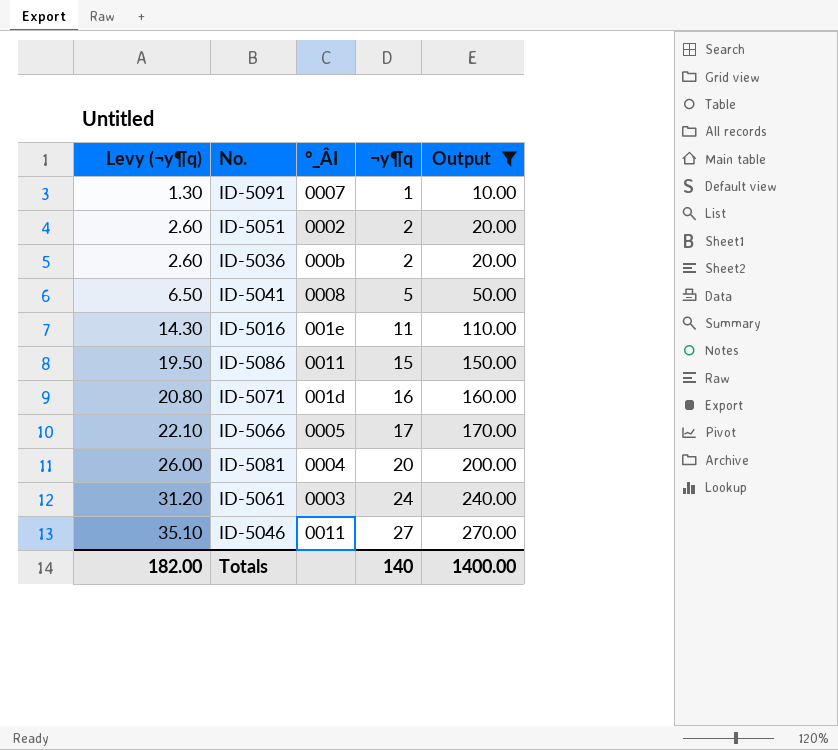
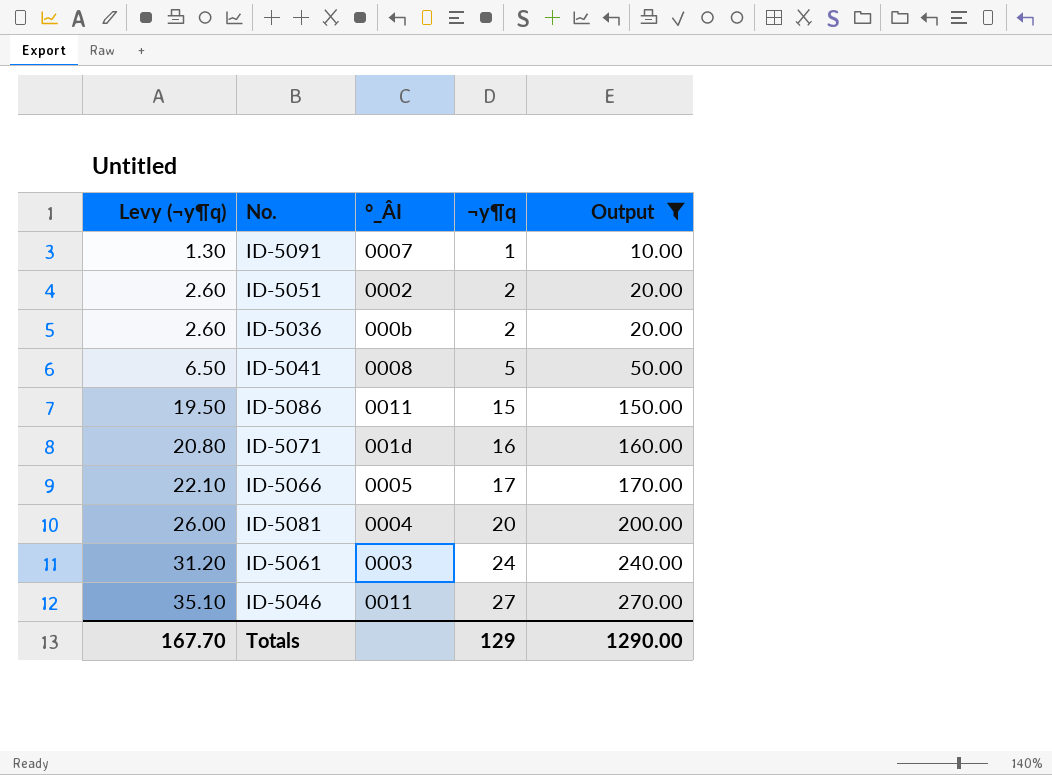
row ID-5016: 14.30 | 001e | 11 | 110.00 -> none
Totals | Levy (¬y¶q): 182.00 -> 167.70
Totals | ¬y¶q: 140 -> 129
Totals | Output: 1400.00 -> 1290.00

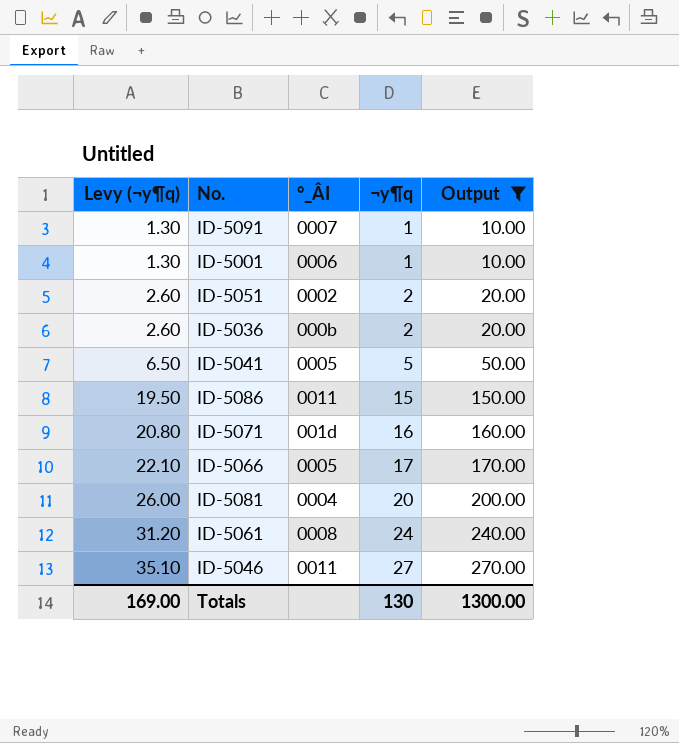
row ID-5001: none -> 1.30 | 0006 | 1 | 10.00
ID-5041 | °_ÂI: 0008 -> 0005
ID-5061 | °_ÂI: 0003 -> 0008
Totals | Levy (¬y¶q): 167.70 -> 169.00
Totals | ¬y¶q: 129 -> 130
Totals | Output: 1290.00 -> 1300.00

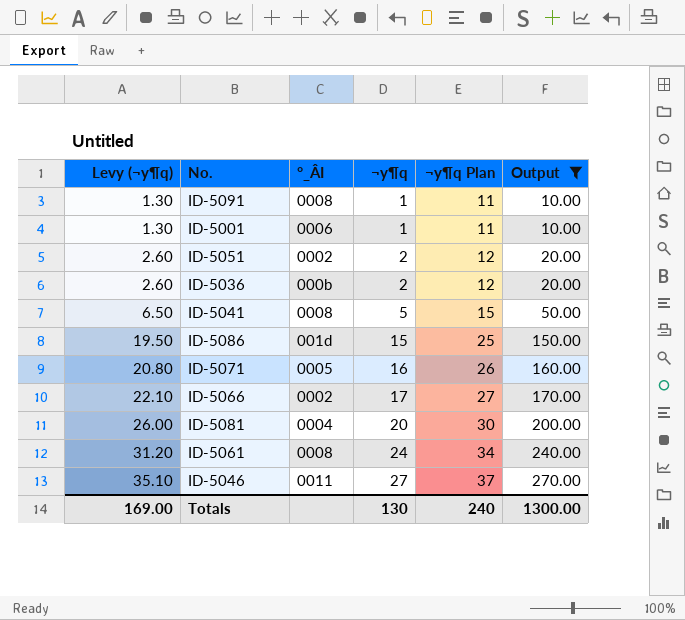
column ¬y¶q Plan | formula: none -> [¬y¶q] + 10
ID-5091 | °_ÂI: 0007 -> 0008
ID-5041 | °_ÂI: 0005 -> 0008
ID-5086 | °_ÂI: 0011 -> 001d
ID-5071 | °_ÂI: 001d -> 0005
ID-5066 | °_ÂI: 0005 -> 0002

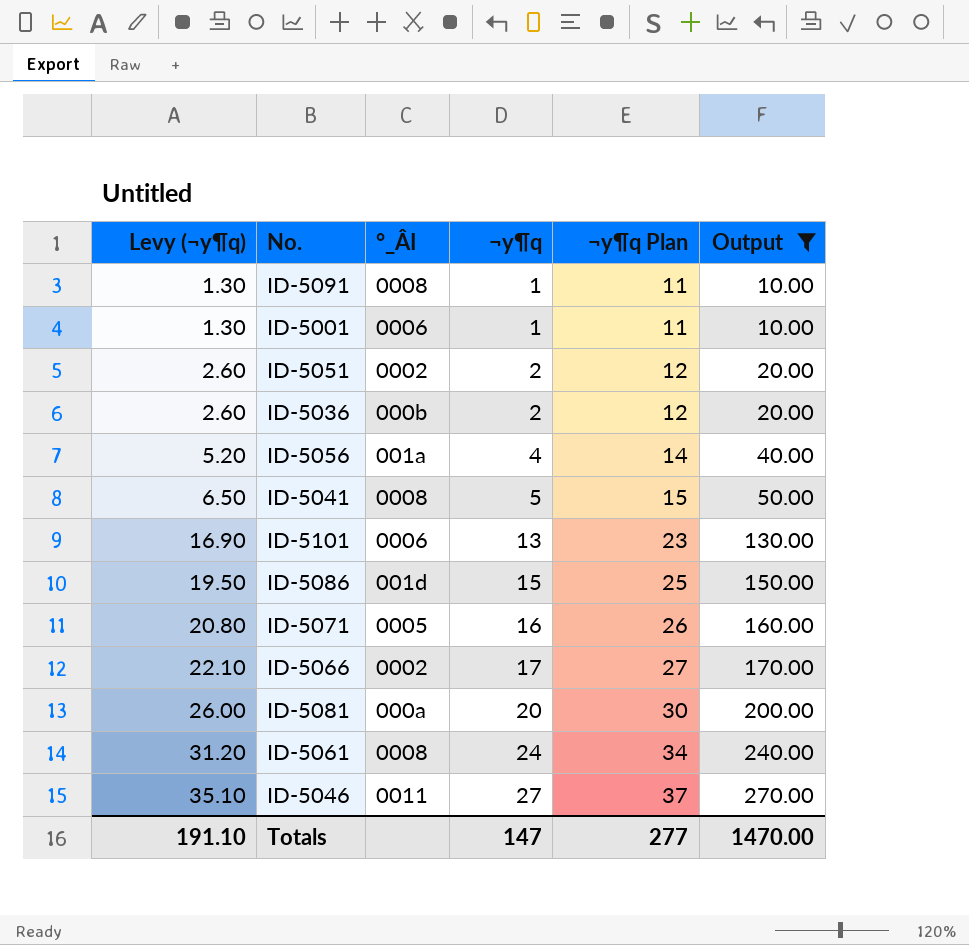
row ID-5056: none -> 5.20 | 001a | 4 | 14 | 40.00
row ID-5101: none -> 16.90 | 0006 | 13 | 23 | 130.00
ID-5081 | °_ÂI: 0004 -> 000a
Totals | Levy (¬y¶q): 169.00 -> 191.10
Totals | ¬y¶q: 130 -> 147
Totals | ¬y¶q Plan: 240 -> 277
Totals | Output: 1300.00 -> 1470.00

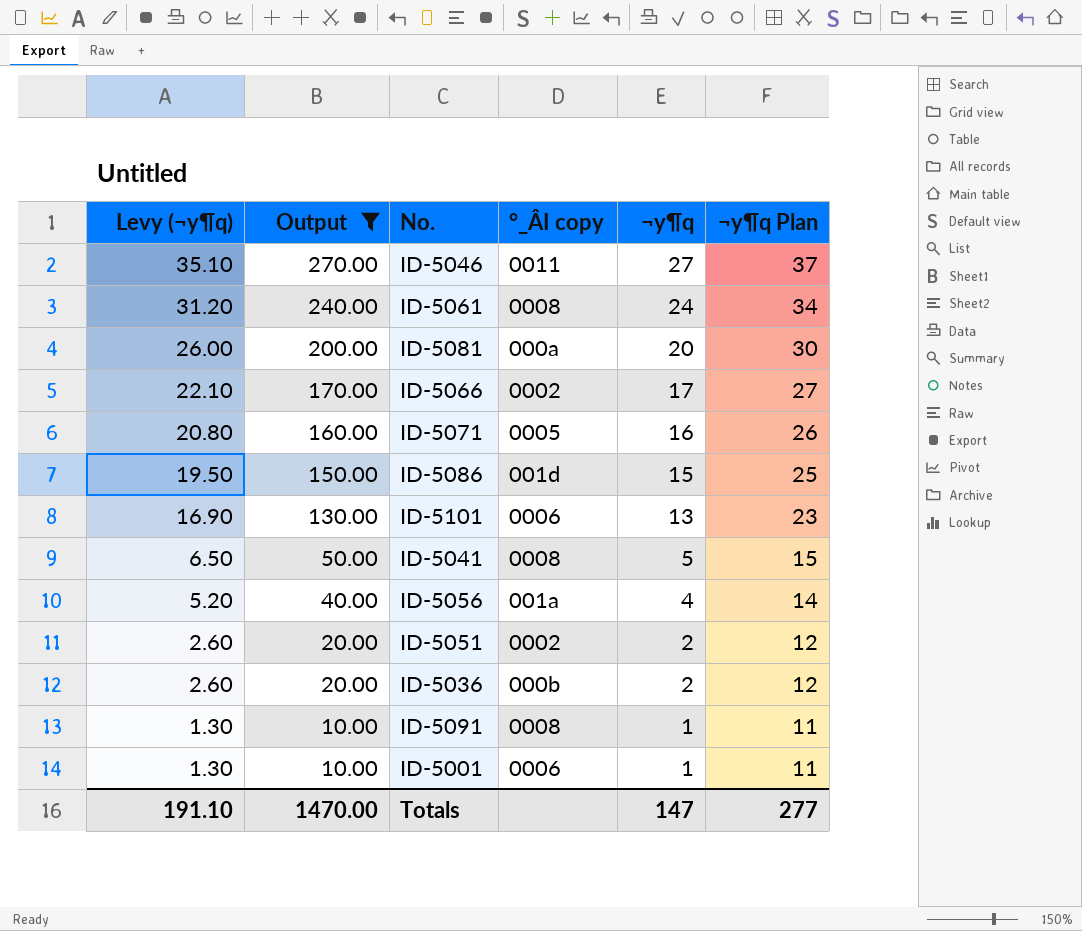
row order: Levy (¬y¶q) ascending -> Levy (¬y¶q) descending
column Output | position: 6 -> 2
column name: °_ÂI -> °_ÂI copy

